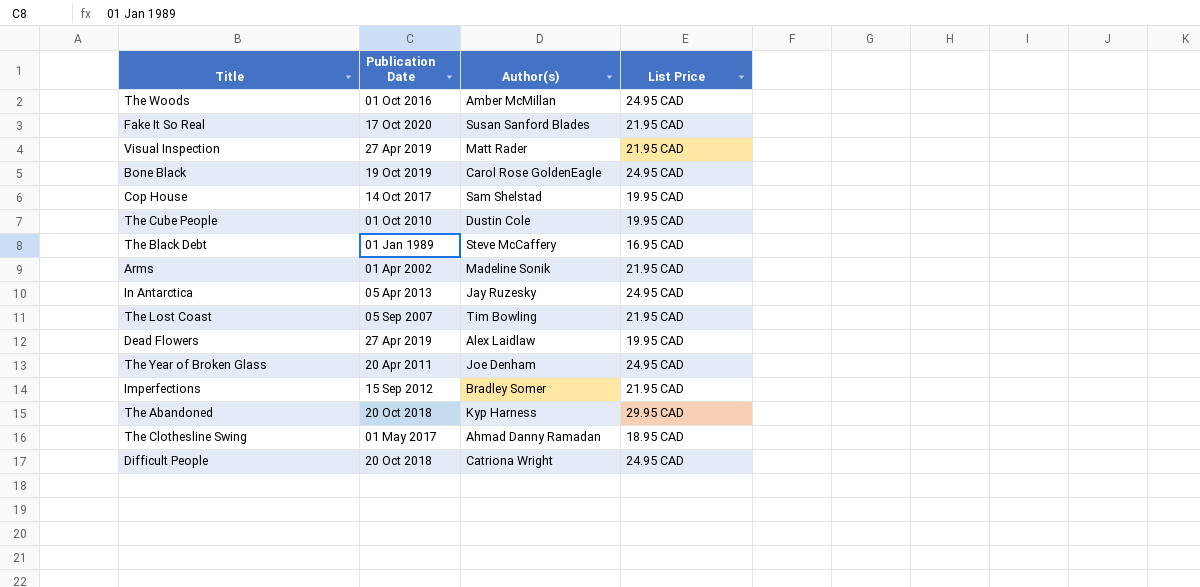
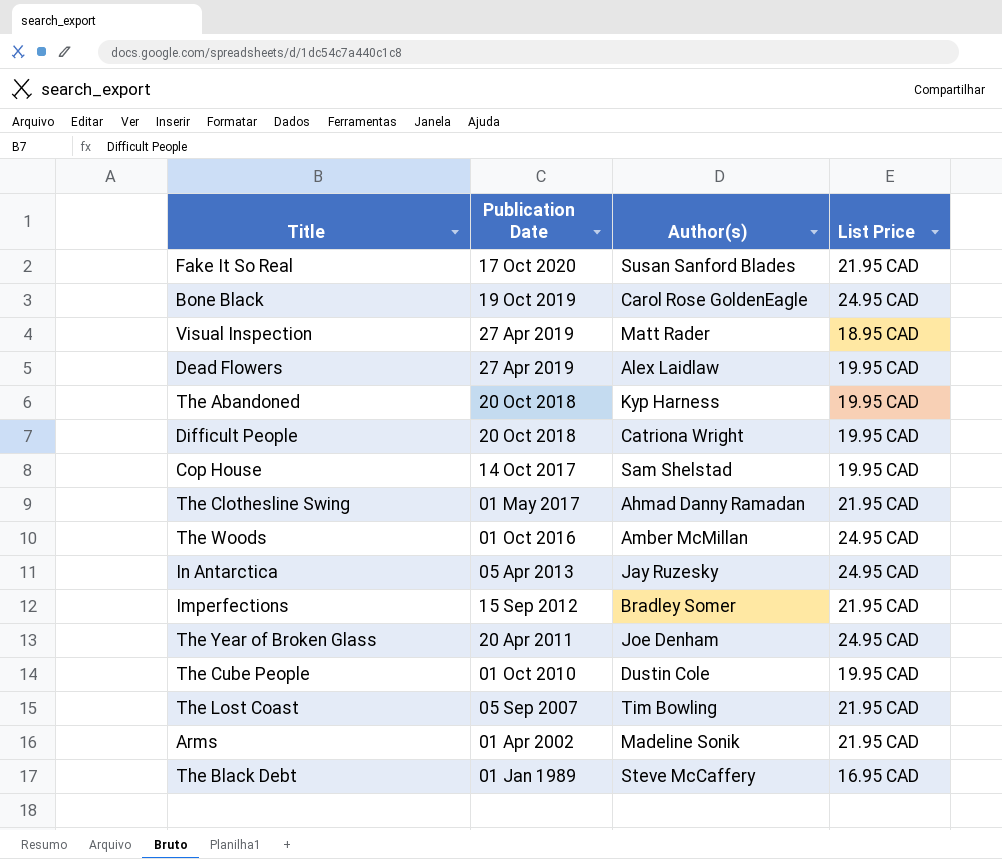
row order: none -> Publication Date descending
Visual Inspection | List Price: 21.95 CAD -> 18.95 CAD
The Abandoned | List Price: 29.95 CAD -> 19.95 CAD
Difficult People | List Price: 24.95 CAD -> 19.95 CAD
The Clothesline Swing | List Price: 18.95 CAD -> 21.95 CAD

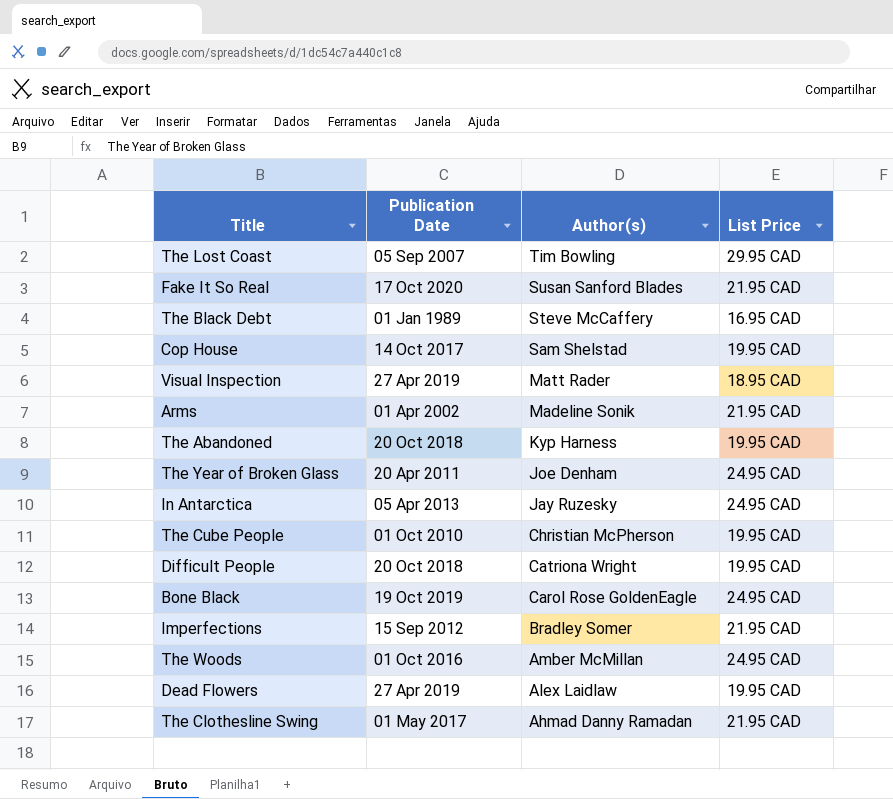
row order: Publication Date descending -> Author(s) descending
The Lost Coast | List Price: 21.95 CAD -> 29.95 CAD
The Cube People | Author(s): Dustin Cole -> Christian McPherson

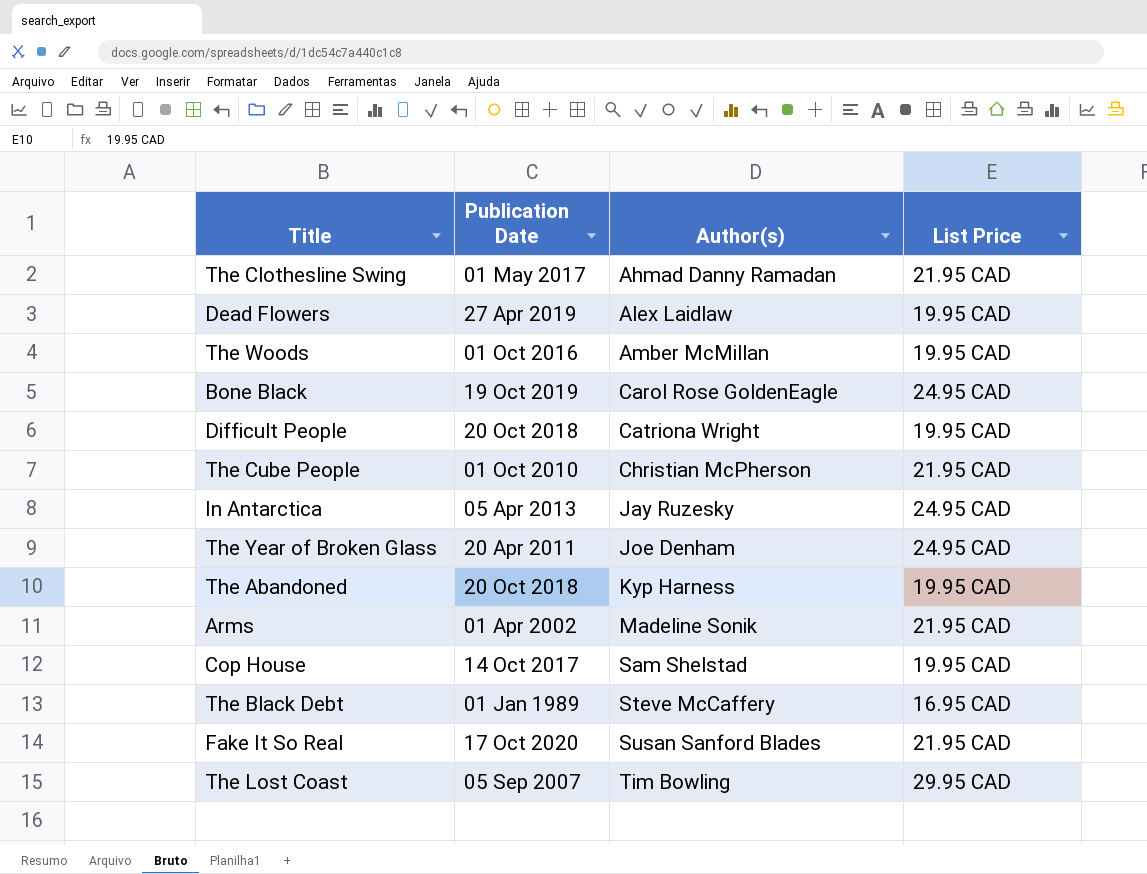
row order: Author(s) descending -> Author(s) ascending
row Visual Inspection: 27 Apr 2019 | Matt Rader | 18.95 CAD -> none
row Imperfections: 15 Sep 2012 | Bradley Somer | 21.95 CAD -> none
The Woods | List Price: 24.95 CAD -> 19.95 CAD
The Cube People | List Price: 19.95 CAD -> 21.95 CAD

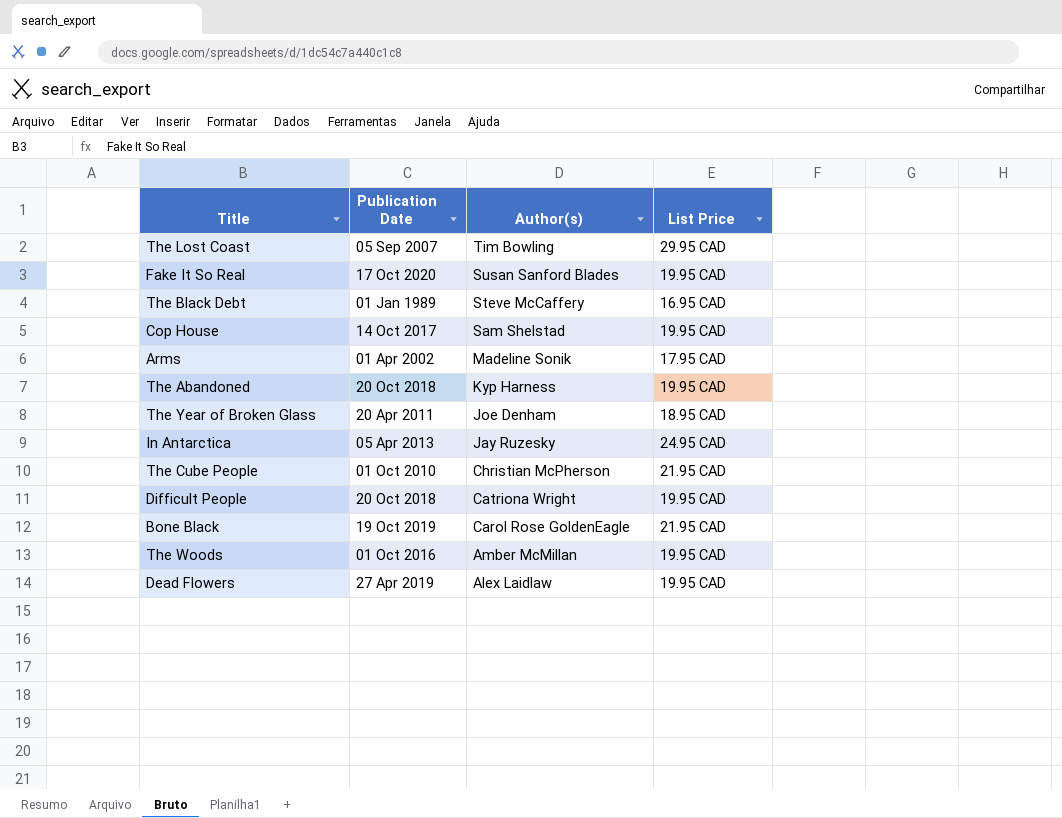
row order: Author(s) ascending -> Author(s) descending
row The Clothesline Swing: 01 May 2017 | Ahmad Danny Ramadan | 21.95 CAD -> none
Fake It So Real | List Price: 21.95 CAD -> 19.95 CAD
Arms | List Price: 21.95 CAD -> 17.95 CAD
The Year of Broken Glass | List Price: 24.95 CAD -> 18.95 CAD
Bone Black | List Price: 24.95 CAD -> 21.95 CAD

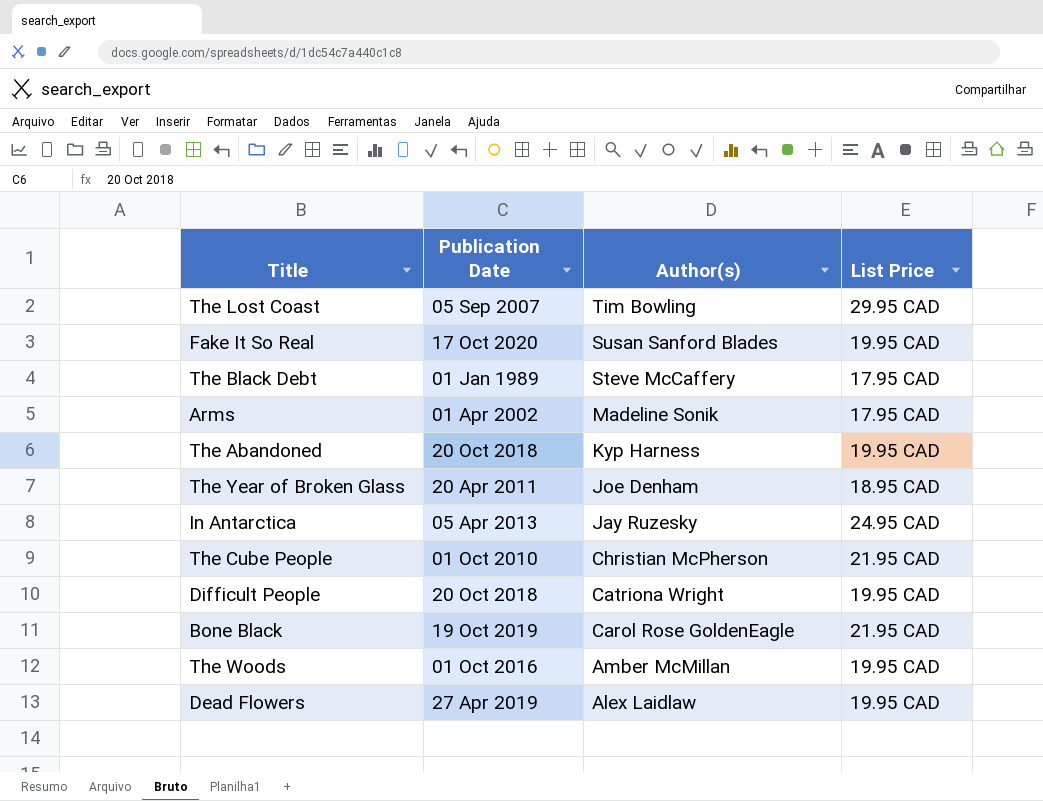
row Cop House: 14 Oct 2017 | Sam Shelstad | 19.95 CAD -> none
The Black Debt | List Price: 16.95 CAD -> 17.95 CAD

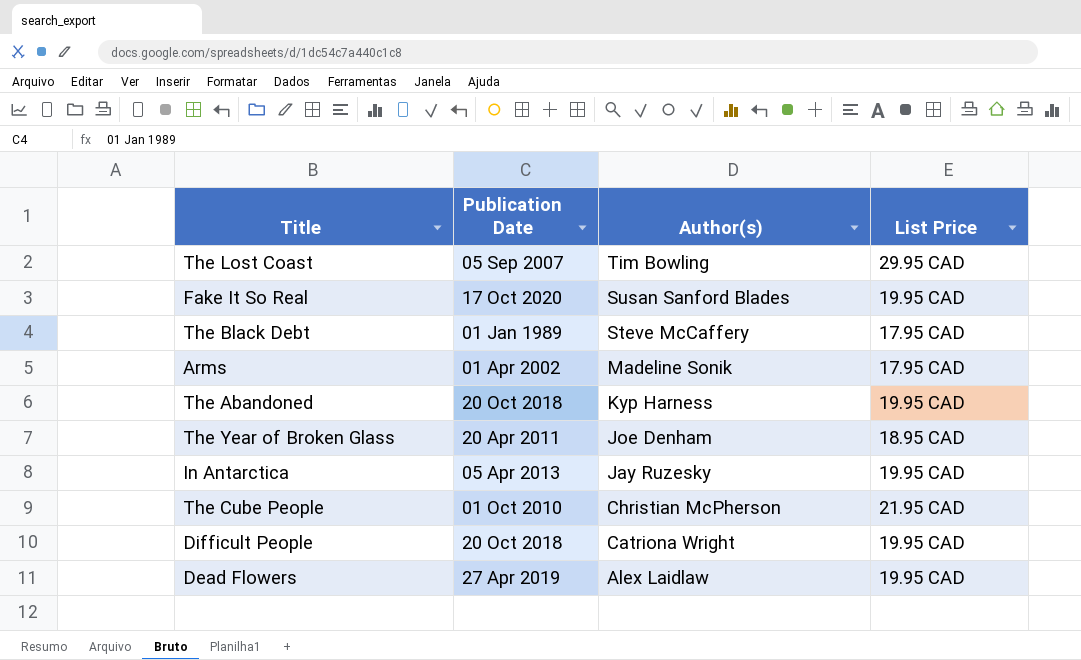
row Bone Black: 19 Oct 2019 | Carol Rose GoldenEagle | 21.95 CAD -> none
row The Woods: 01 Oct 2016 | Amber McMillan | 19.95 CAD -> none
In Antarctica | List Price: 24.95 CAD -> 19.95 CAD

